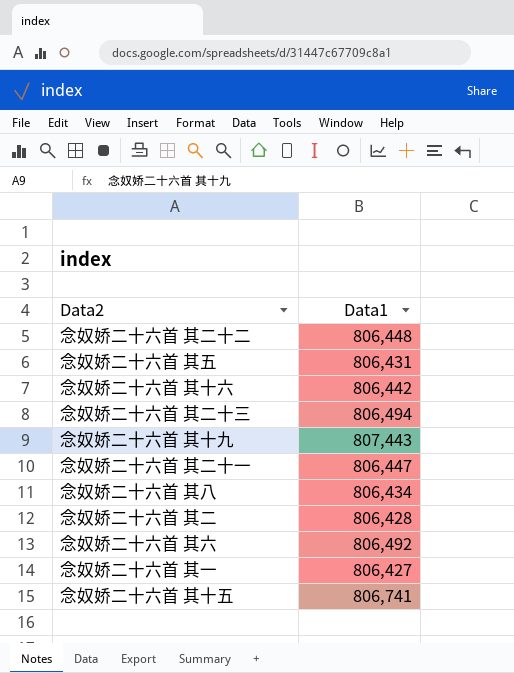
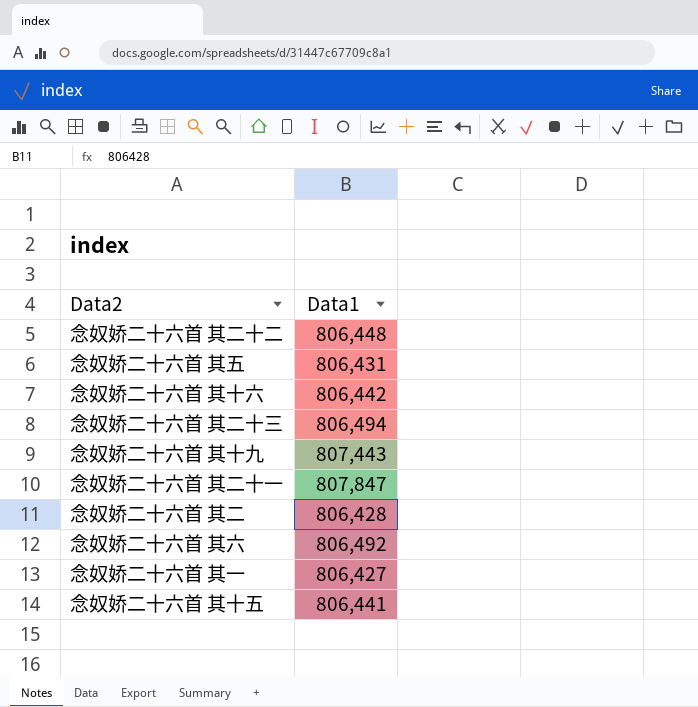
row 念奴娇二十六首 其八: 806,434 -> none
念奴娇二十六首 其二十一 | Data1: 806,447 -> 807,847
念奴娇二十六首 其十五 | Data1: 806,741 -> 806,441

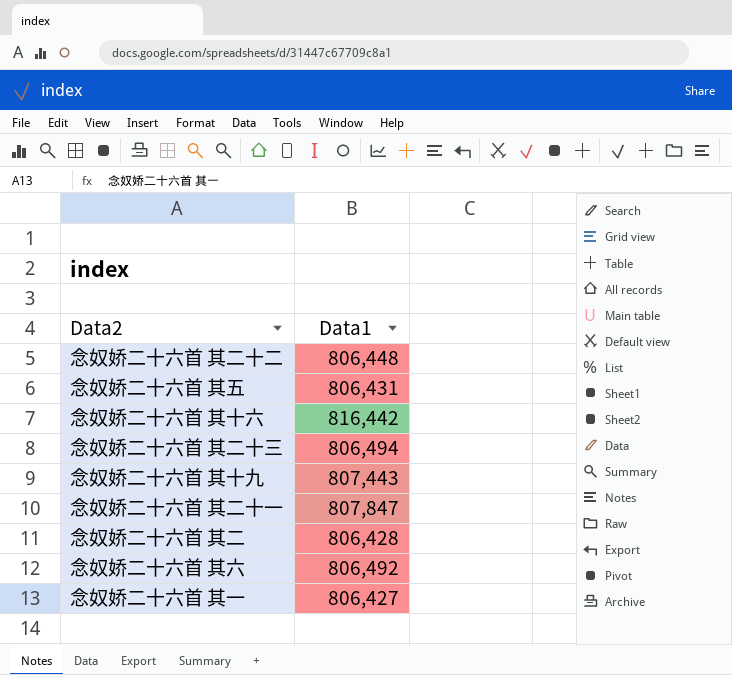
row 念奴娇二十六首 其十五: 806,441 -> none
念奴娇二十六首 其十六 | Data1: 806,442 -> 816,442

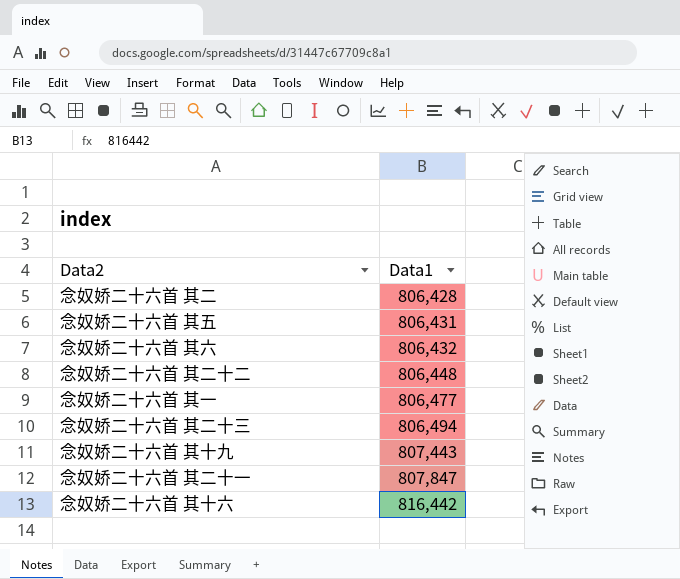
row order: none -> Data1 ascending
念奴娇二十六首 其六 | Data1: 806,492 -> 806,432
念奴娇二十六首 其一 | Data1: 806,427 -> 806,477

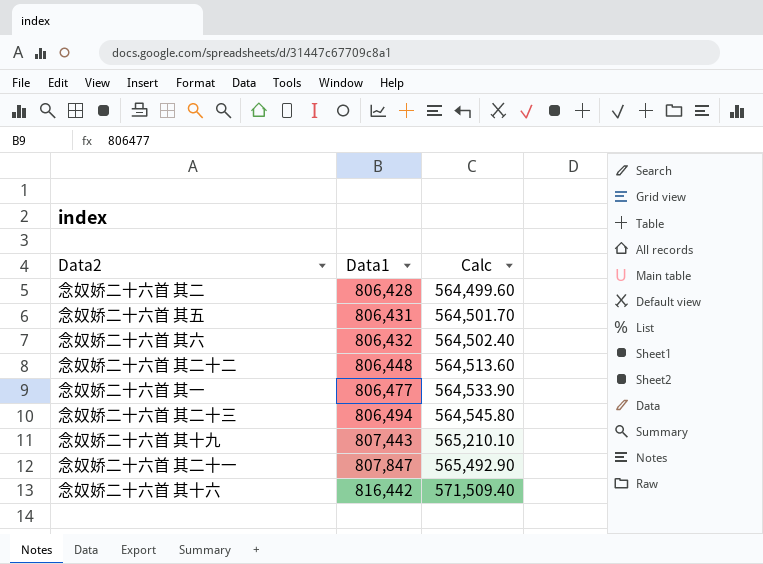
column Calc | formula: none -> [Data1] * 0.7

